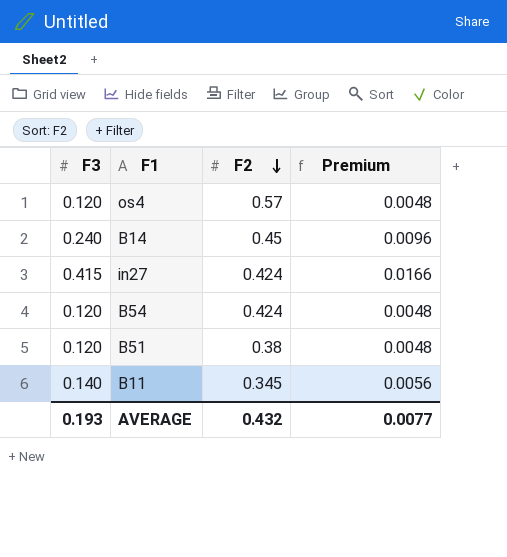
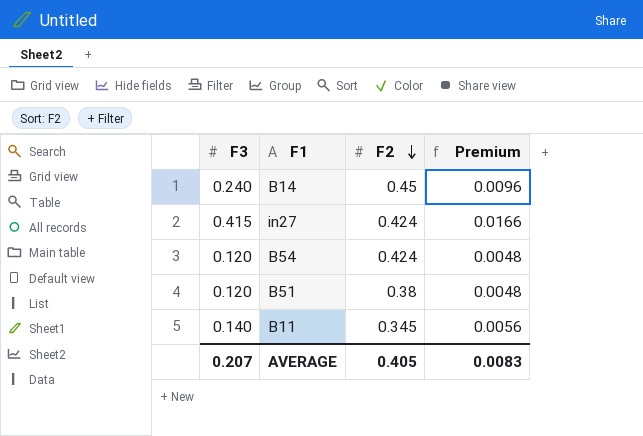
row os4: 0.120 | 0.57 | 0.0048 -> none
AVERAGE | F3: 0.193 -> 0.207
AVERAGE | F2: 0.432 -> 0.405
AVERAGE | Premium: 0.0077 -> 0.0083

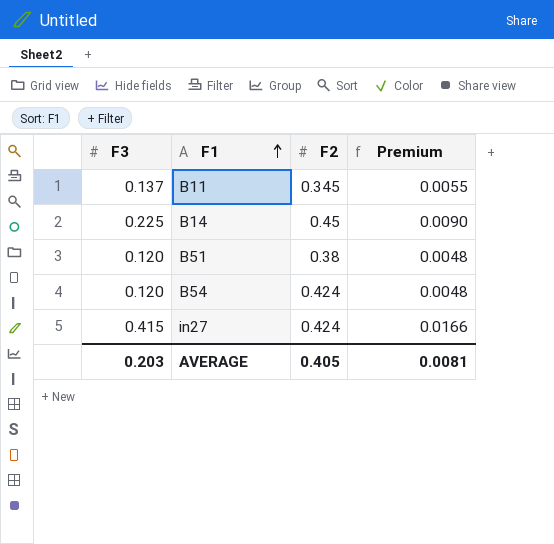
row order: F2 descending -> F1 ascending
B11 | F3: 0.140 -> 0.137
B11 | Premium: 0.0056 -> 0.0055
B14 | F3: 0.240 -> 0.225
B14 | Premium: 0.0096 -> 0.0090
AVERAGE | F3: 0.207 -> 0.203
AVERAGE | Premium: 0.0083 -> 0.0081

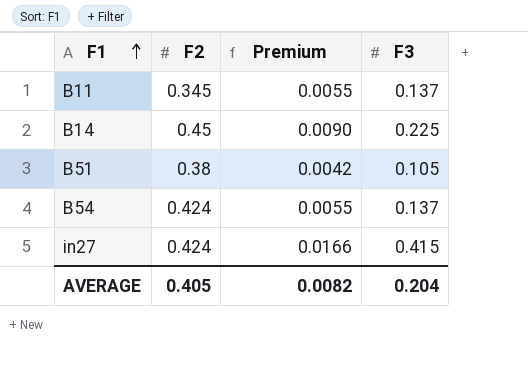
column F3 | position: 1 -> 4
B51 | Premium: 0.0048 -> 0.0042
B51 | F3: 0.120 -> 0.105
B54 | Premium: 0.0048 -> 0.0055
B54 | F3: 0.120 -> 0.137
AVERAGE | Premium: 0.0081 -> 0.0082
AVERAGE | F3: 0.203 -> 0.204

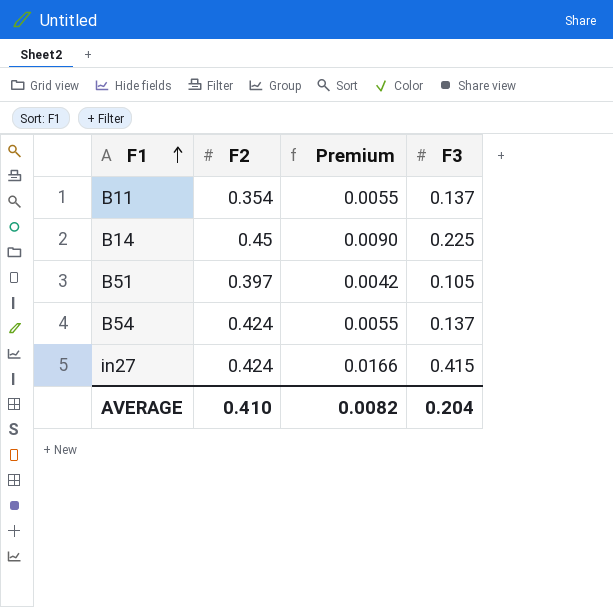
B11 | F2: 0.345 -> 0.354
B51 | F2: 0.38 -> 0.397
AVERAGE | F2: 0.405 -> 0.410

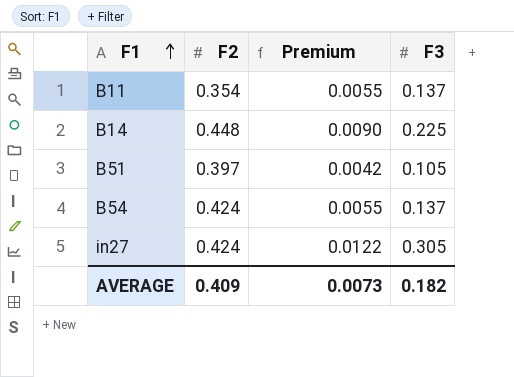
B14 | F2: 0.45 -> 0.448
in27 | Premium: 0.0166 -> 0.0122
in27 | F3: 0.415 -> 0.305
AVERAGE | F2: 0.410 -> 0.409
AVERAGE | Premium: 0.0082 -> 0.0073
AVERAGE | F3: 0.204 -> 0.182

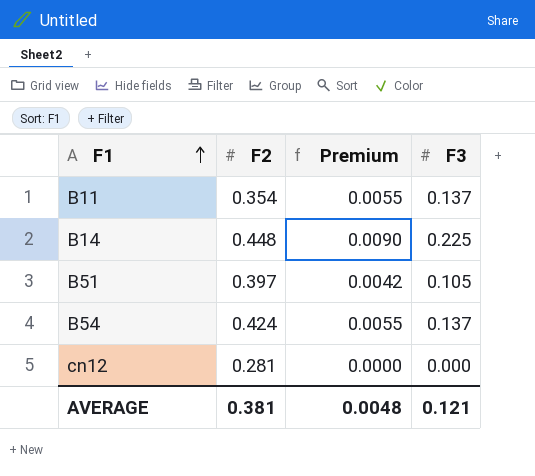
row in27: 0.424 | 0.0122 | 0.305 -> none
row cn12: none -> 0.281 | 0.0000 | 0.000
AVERAGE | F2: 0.409 -> 0.381
AVERAGE | Premium: 0.0073 -> 0.0048
AVERAGE | F3: 0.182 -> 0.121

